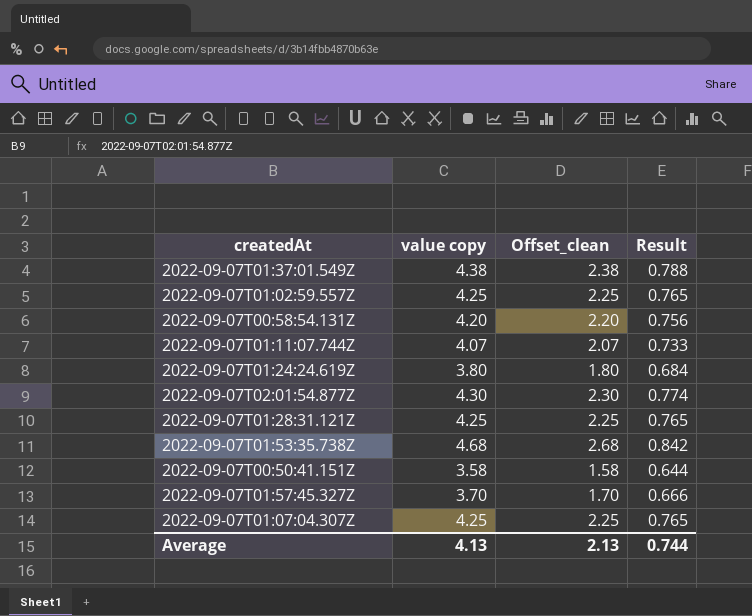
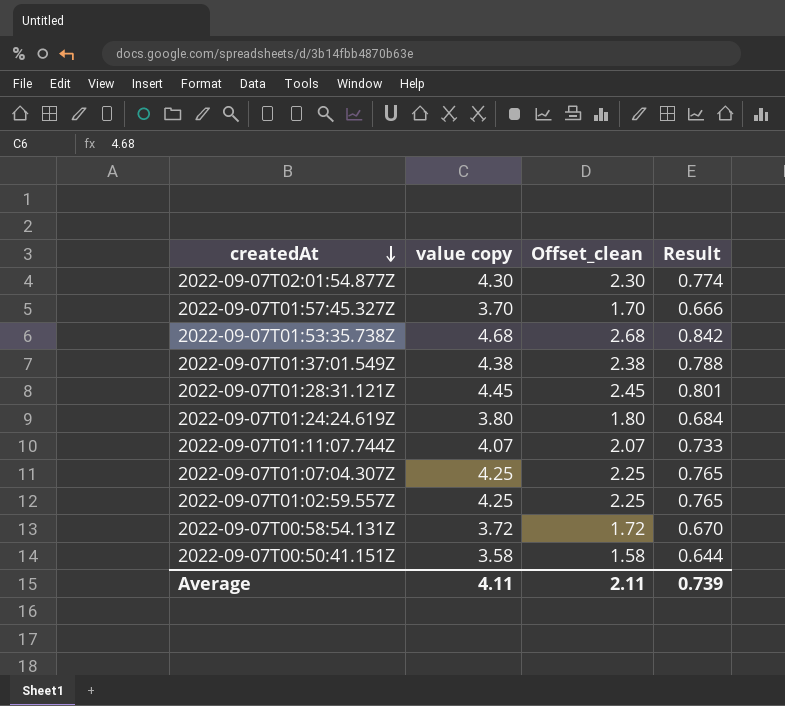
row order: none -> createdAt descending
2022-09-07T01:28:31.121Z | value copy: 4.25 -> 4.45
2022-09-07T01:28:31.121Z | Offset_clean: 2.25 -> 2.45
2022-09-07T01:28:31.121Z | Result: 0.765 -> 0.801
2022-09-07T00:58:54.131Z | value copy: 4.20 -> 3.72
2022-09-07T00:58:54.131Z | Offset_clean: 2.20 -> 1.72
2022-09-07T00:58:54.131Z | Result: 0.756 -> 0.670
Average | value copy: 4.13 -> 4.11
Average | Offset_clean: 2.13 -> 2.11
Average | Result: 0.744 -> 0.739

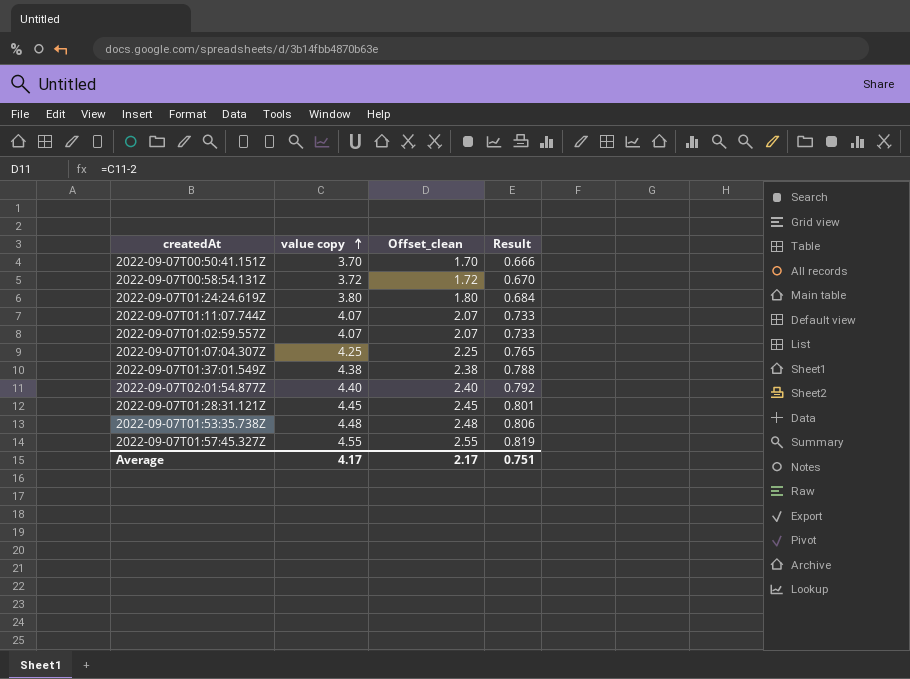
row order: createdAt descending -> value copy ascending
2022-09-07T00:50:41.151Z | value copy: 3.58 -> 3.70
2022-09-07T00:50:41.151Z | Offset_clean: 1.58 -> 1.70
2022-09-07T00:50:41.151Z | Result: 0.644 -> 0.666
2022-09-07T01:02:59.557Z | value copy: 4.25 -> 4.07
2022-09-07T01:02:59.557Z | Offset_clean: 2.25 -> 2.07
2022-09-07T01:02:59.557Z | Result: 0.765 -> 0.733
2022-09-07T02:01:54.877Z | value copy: 4.30 -> 4.40
2022-09-07T02:01:54.877Z | Offset_clean: 2.30 -> 2.40
2022-09-07T02:01:54.877Z | Result: 0.774 -> 0.792
2022-09-07T01:53:35.738Z | value copy: 4.68 -> 4.48
2022-09-07T01:53:35.738Z | Offset_clean: 2.68 -> 2.48
2022-09-07T01:53:35.738Z | Result: 0.842 -> 0.806
2022-09-07T01:57:45.327Z | value copy: 3.70 -> 4.55
2022-09-07T01:57:45.327Z | Offset_clean: 1.70 -> 2.55
2022-09-07T01:57:45.327Z | Result: 0.666 -> 0.819
Average | value copy: 4.11 -> 4.17
Average | Offset_clean: 2.11 -> 2.17
Average | Result: 0.739 -> 0.751

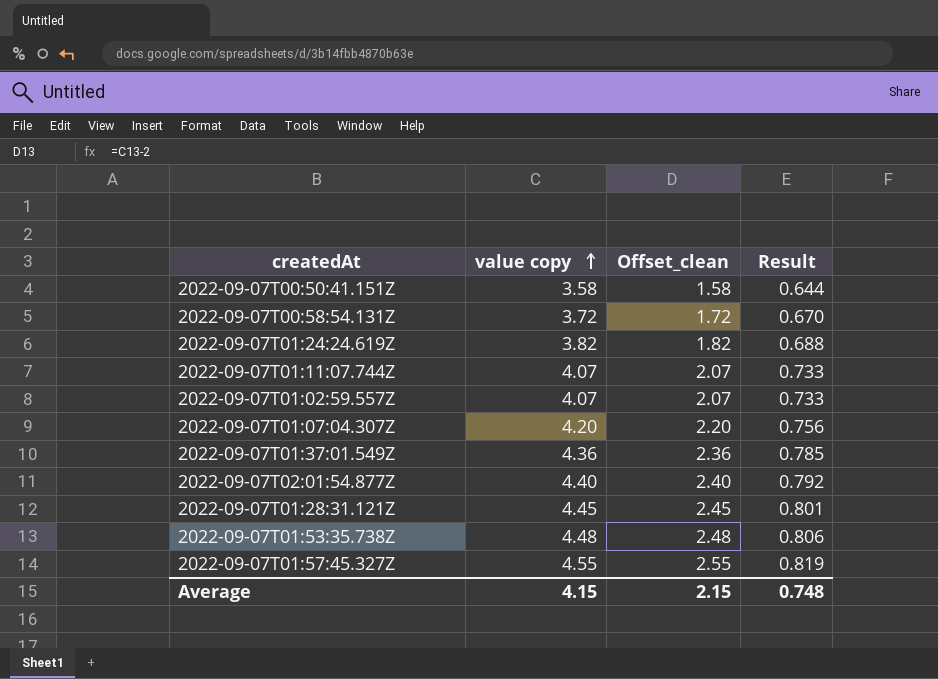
2022-09-07T00:50:41.151Z | value copy: 3.70 -> 3.58
2022-09-07T00:50:41.151Z | Offset_clean: 1.70 -> 1.58
2022-09-07T00:50:41.151Z | Result: 0.666 -> 0.644
2022-09-07T01:24:24.619Z | value copy: 3.80 -> 3.82
2022-09-07T01:24:24.619Z | Offset_clean: 1.80 -> 1.82
2022-09-07T01:24:24.619Z | Result: 0.684 -> 0.688
2022-09-07T01:07:04.307Z | value copy: 4.25 -> 4.20
2022-09-07T01:07:04.307Z | Offset_clean: 2.25 -> 2.20
2022-09-07T01:07:04.307Z | Result: 0.765 -> 0.756
2022-09-07T01:37:01.549Z | value copy: 4.38 -> 4.36
2022-09-07T01:37:01.549Z | Offset_clean: 2.38 -> 2.36
2022-09-07T01:37:01.549Z | Result: 0.788 -> 0.785
Average | value copy: 4.17 -> 4.15
Average | Offset_clean: 2.17 -> 2.15
Average | Result: 0.751 -> 0.748

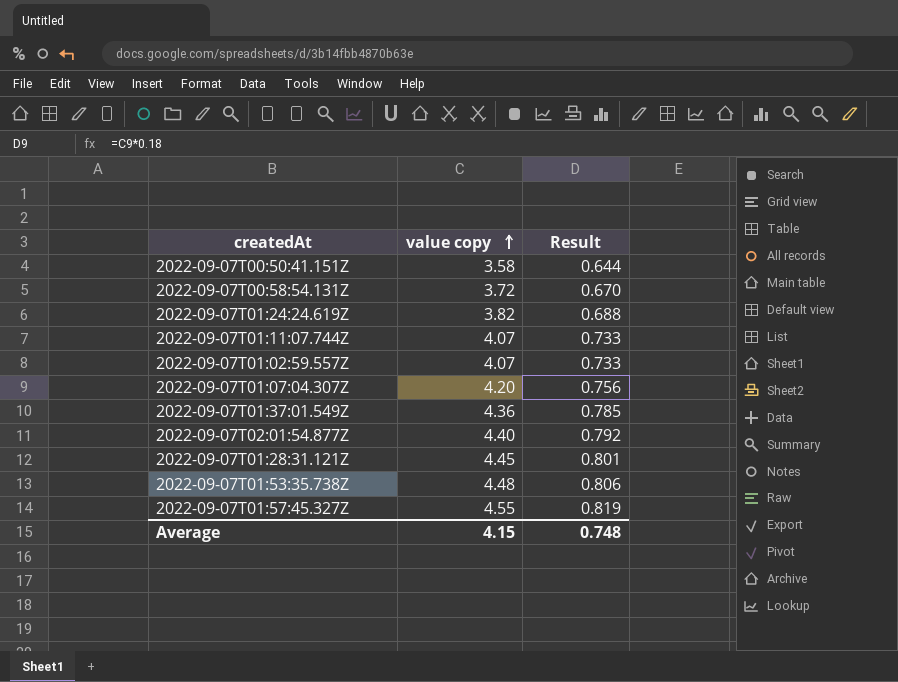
column Offset_clean | formula: [value copy] - 2 -> none

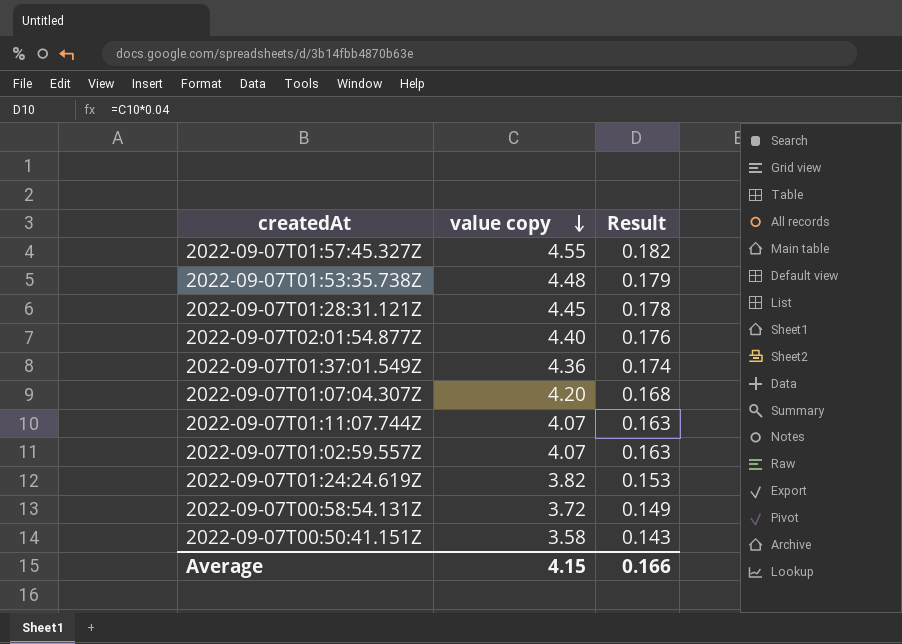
row order: value copy ascending -> value copy descending
column Result | formula: [value copy] * 0.18 -> [value copy] * 0.04
Average | Result: 0.748 -> 0.166

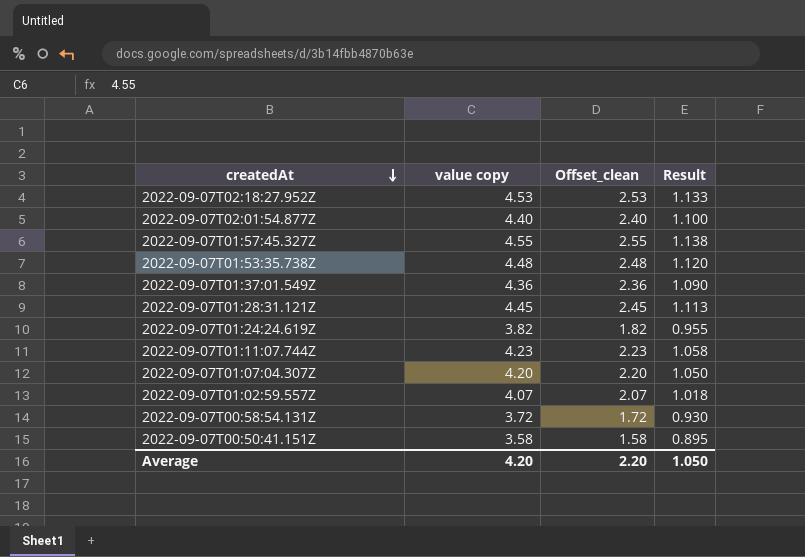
row order: value copy descending -> createdAt descending
column Offset_clean | formula: none -> [value copy] - 2
column Result | formula: [value copy] * 0.04 -> [value copy] * 0.25
row 2022-09-07T02:18:27.952Z: none -> 4.53 | 2.53 | 1.133
2022-09-07T01:11:07.744Z | value copy: 4.07 -> 4.23
Average | value copy: 4.15 -> 4.20
Average | Result: 0.166 -> 1.050

